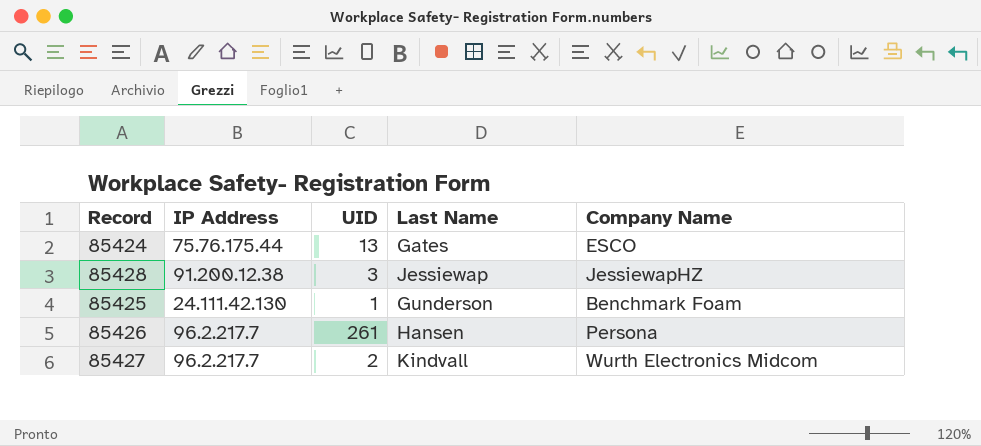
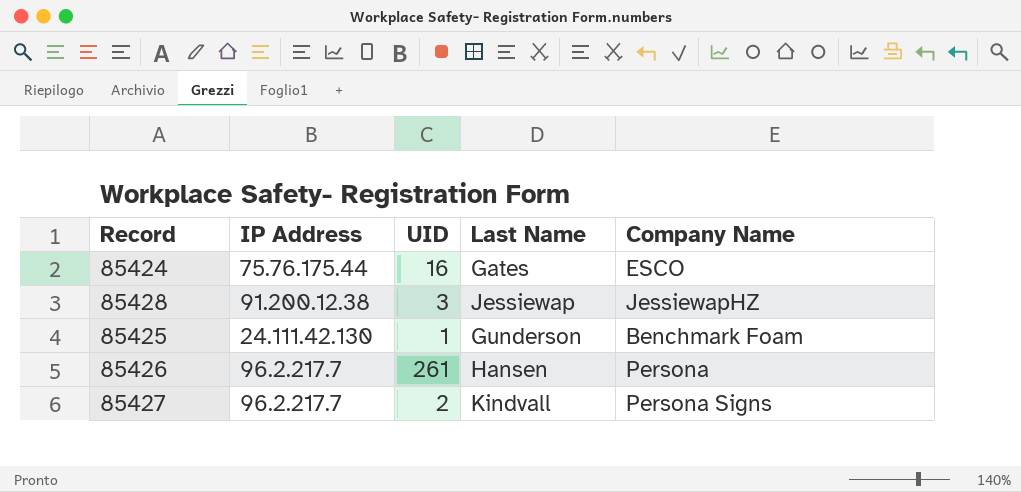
85424 | UID: 13 -> 16
85427 | Company Name: Wurth Electronics Midcom -> Persona Signs

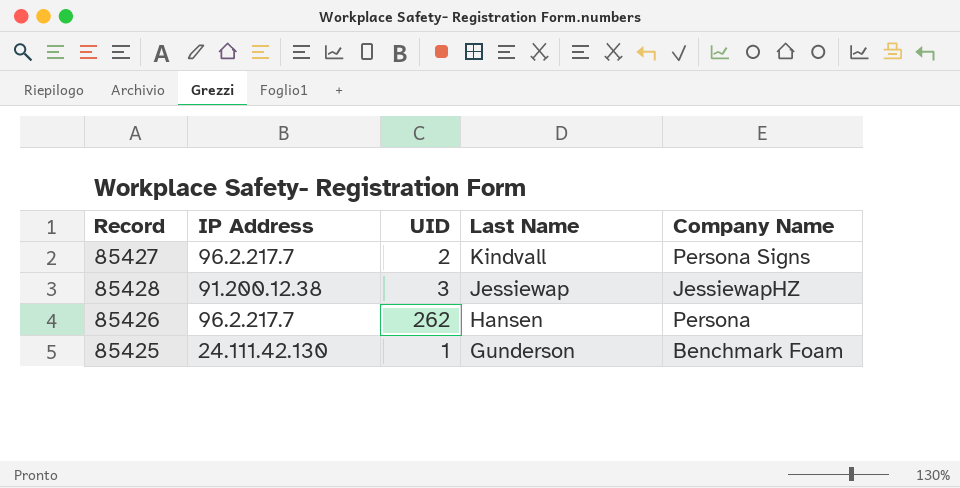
row order: none -> Last Name descending
row 85424: 75.76.175.44 | 16 | Gates | ESCO -> none
85426 | UID: 261 -> 262

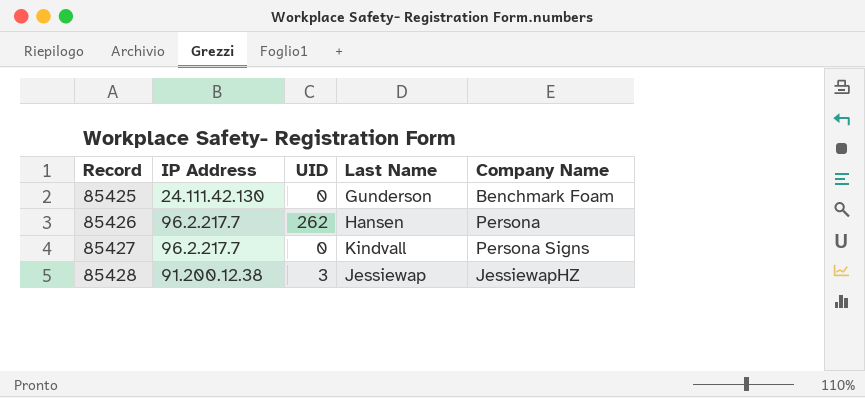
row order: Last Name descending -> Record ascending
85425 | UID: 1 -> 0
85427 | UID: 2 -> 0

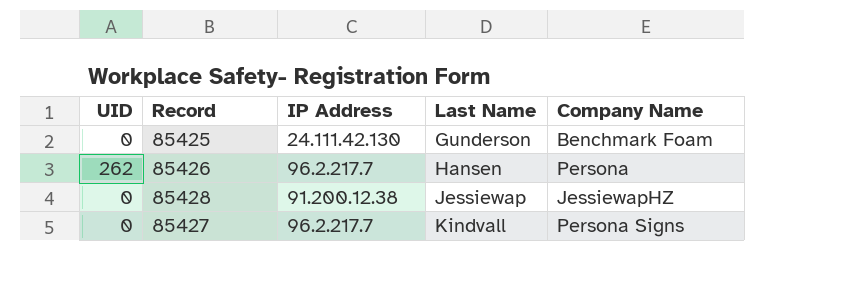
row order: Record ascending -> Last Name ascending
column UID | position: 3 -> 1
85428 | UID: 3 -> 0

